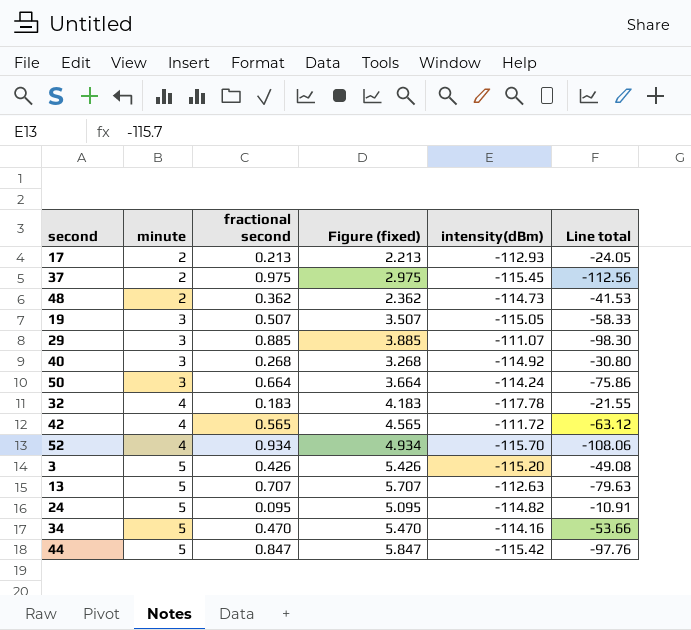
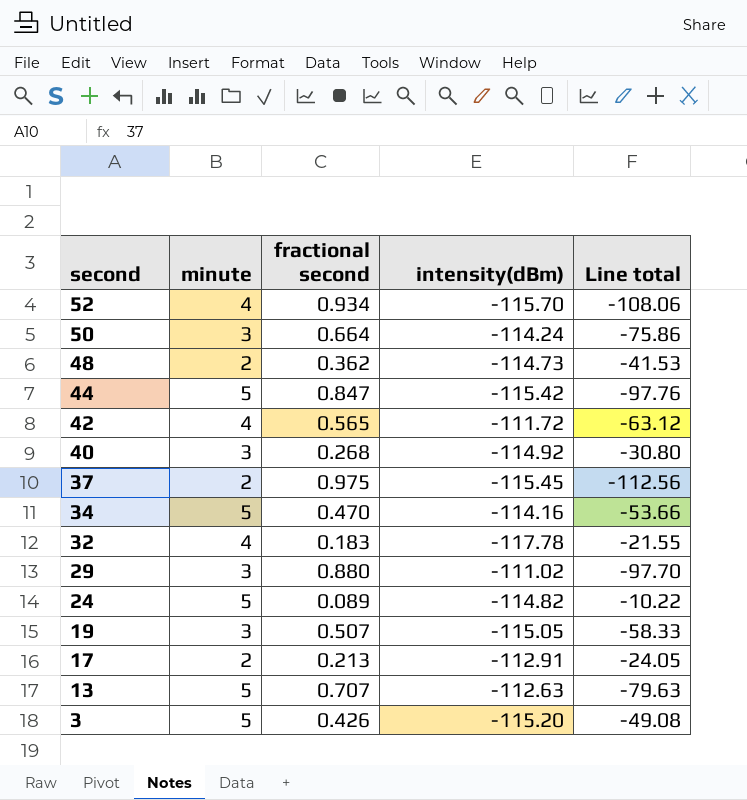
row order: minute ascending -> second descending
column Figure (fixed) | formula: [minute] + [fractional second] -> none
29 | fractional second: 0.885 -> 0.880
29 | intensity(dBm): -111.07 -> -111.02
29 | Line total: -98.30 -> -97.70
24 | fractional second: 0.095 -> 0.089
24 | Line total: -10.91 -> -10.22
17 | intensity(dBm): -112.93 -> -112.91

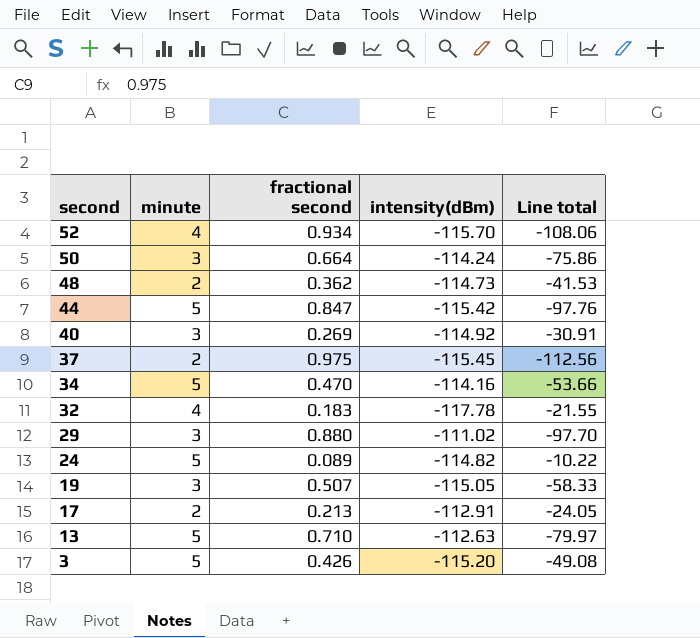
row 42: 4 | 0.565 | -111.72 | -63.12 -> none
40 | fractional second: 0.268 -> 0.269
40 | Line total: -30.80 -> -30.91
13 | fractional second: 0.707 -> 0.710
13 | Line total: -79.63 -> -79.97

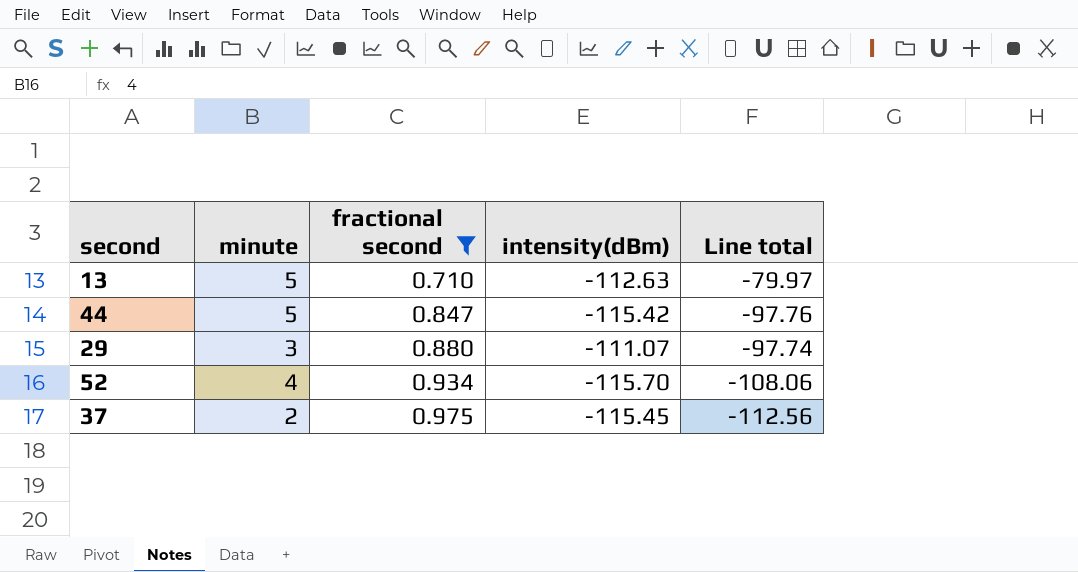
filter: none -> fractional second >= 0.710
row order: second descending -> fractional second ascending
29 | intensity(dBm): -111.02 -> -111.07
29 | Line total: -97.70 -> -97.74

